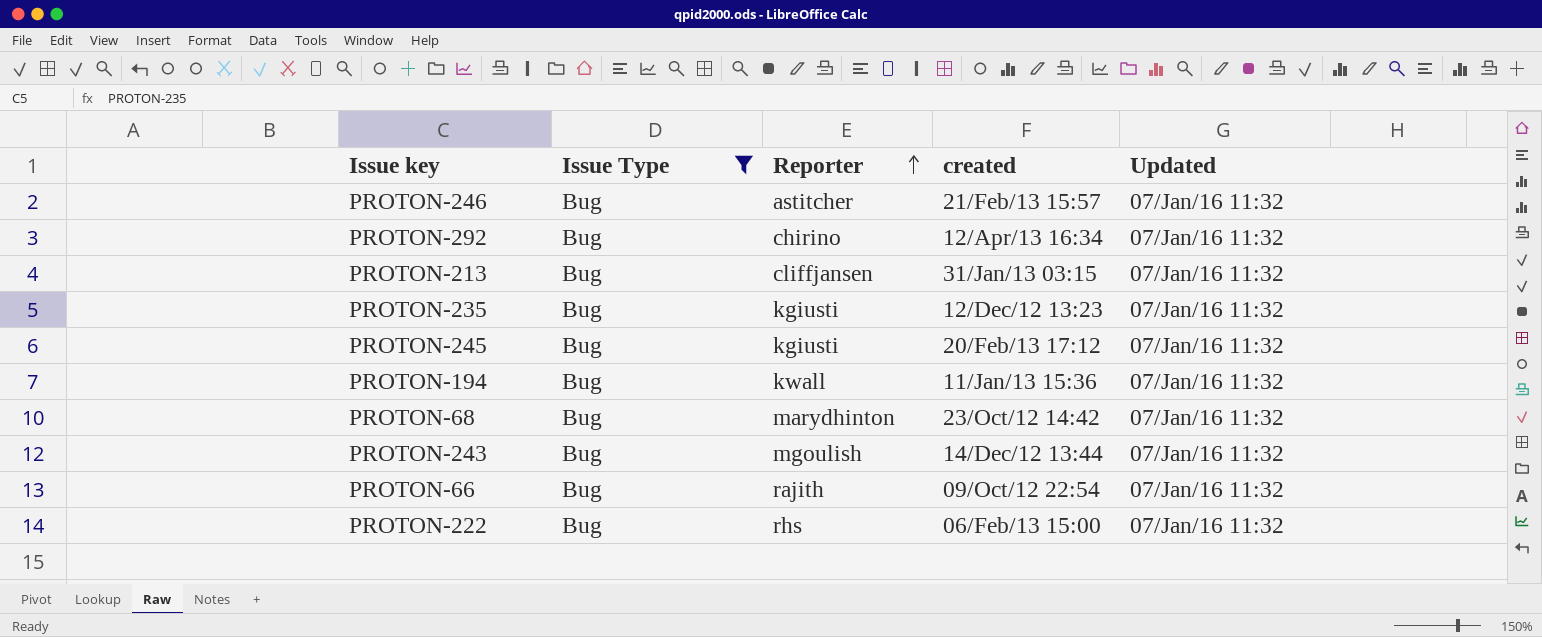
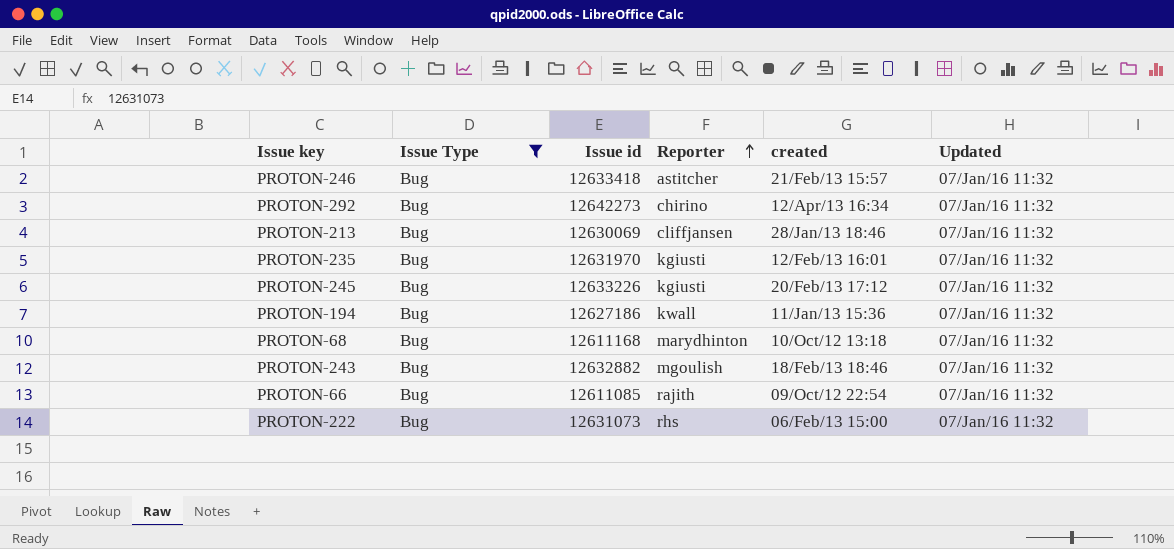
column Issue id | position: none -> 3
PROTON-213 | created: 31/Jan/13 03:15 -> 28/Jan/13 18:46
PROTON-235 | created: 12/Dec/12 13:23 -> 12/Feb/13 16:01
PROTON-68 | created: 23/Oct/12 14:42 -> 10/Oct/12 13:18
PROTON-243 | created: 14/Dec/12 13:44 -> 18/Feb/13 18:46

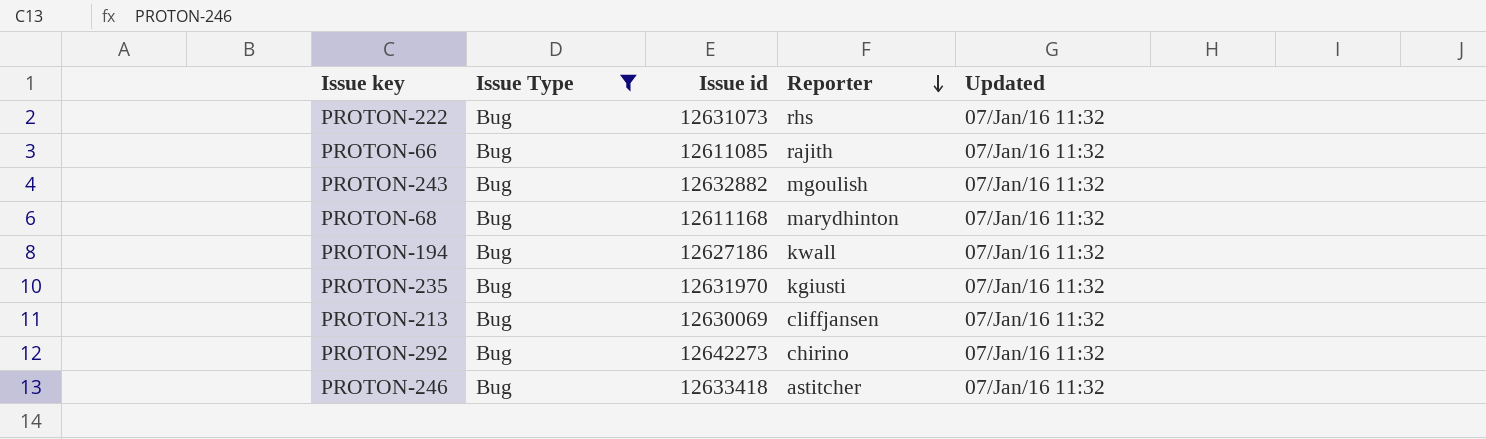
row order: Reporter ascending -> Reporter descending
column created | position: 5 -> none
row PROTON-245: Bug | 12633226 | kgiusti | 20/Feb/13 17:12 | 07/Jan/16 11:32 -> none

